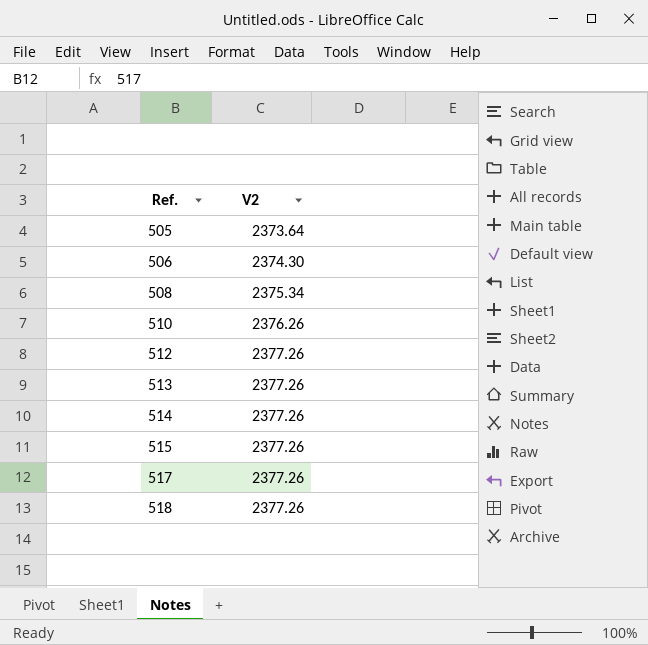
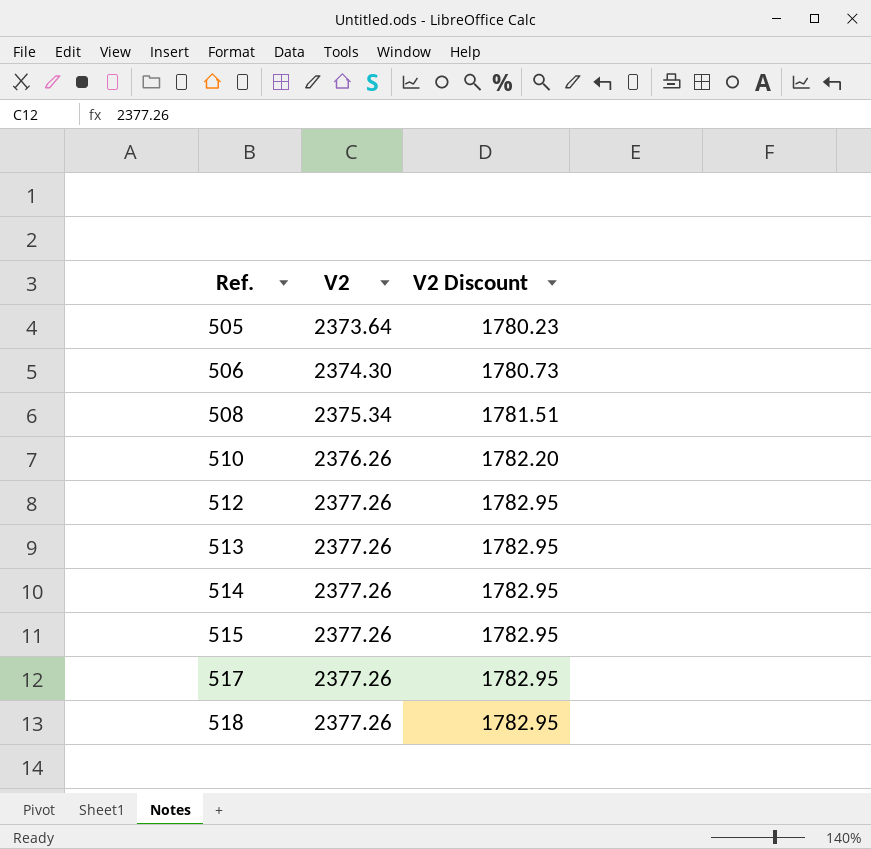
column V2 Discount | formula: none -> [V2] * 0.75

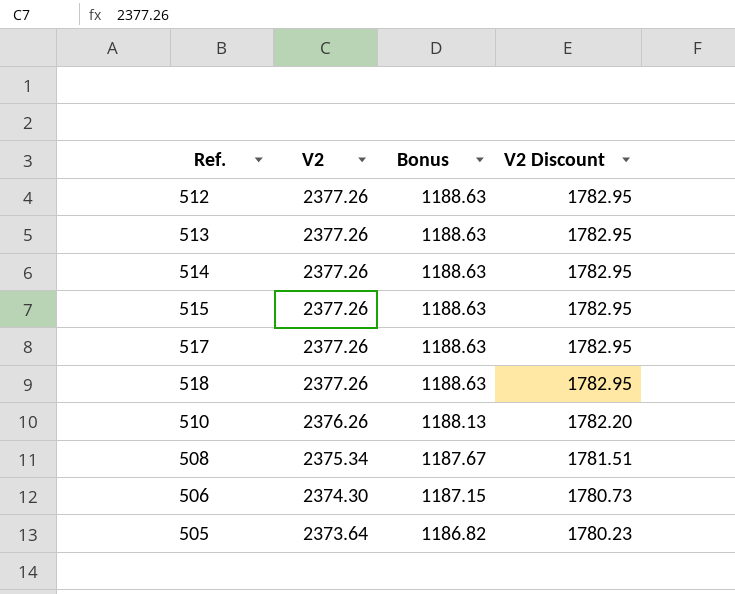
row order: Ref. ascending -> V2 descending
column Bonus | formula: none -> [V2] * 0.5

